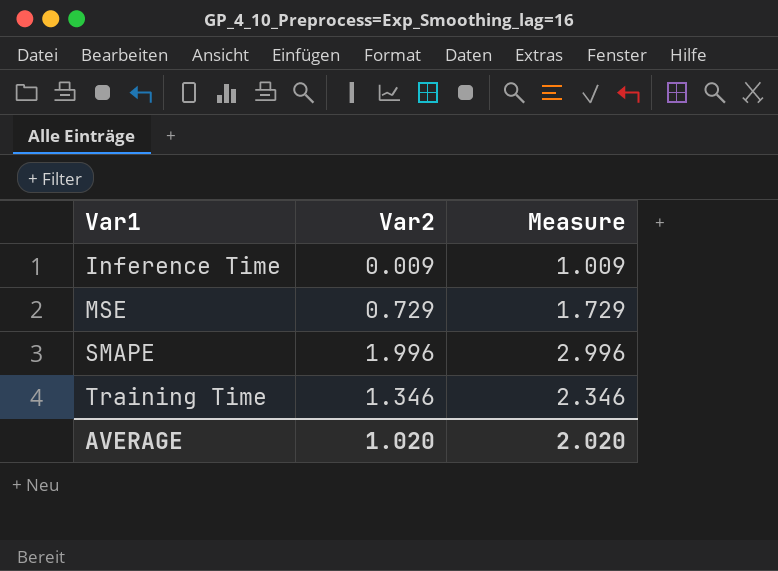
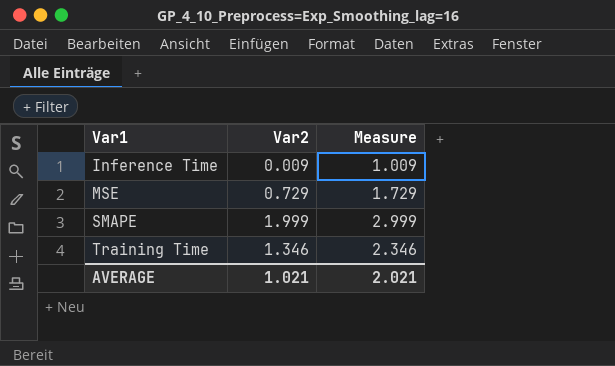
SMAPE | Var2: 1.996 -> 1.999
SMAPE | Measure: 2.996 -> 2.999
AVERAGE | Var2: 1.020 -> 1.021
AVERAGE | Measure: 2.020 -> 2.021

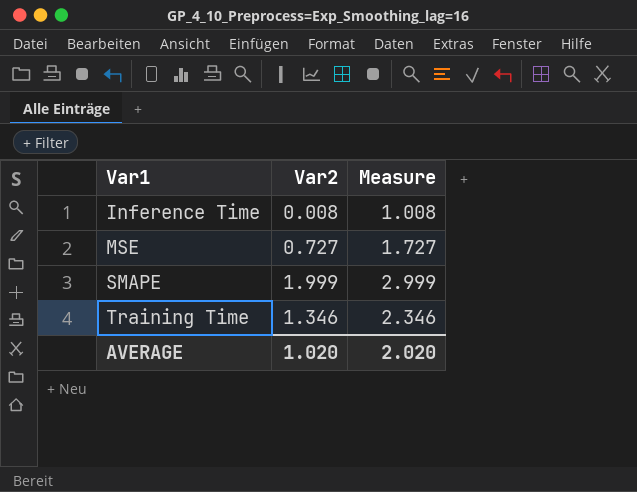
Inference Time | Var2: 0.009 -> 0.008
Inference Time | Measure: 1.009 -> 1.008
MSE | Var2: 0.729 -> 0.727
MSE | Measure: 1.729 -> 1.727
AVERAGE | Var2: 1.021 -> 1.020
AVERAGE | Measure: 2.021 -> 2.020

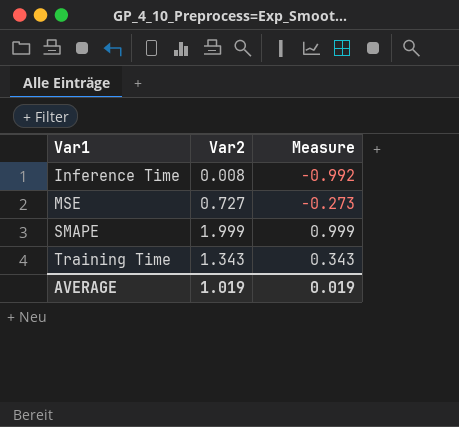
column Measure | formula: [Var2] + 1 -> [Var2] - 1
Training Time | Var2: 1.346 -> 1.343
AVERAGE | Var2: 1.020 -> 1.019
AVERAGE | Measure: 2.020 -> 0.019

